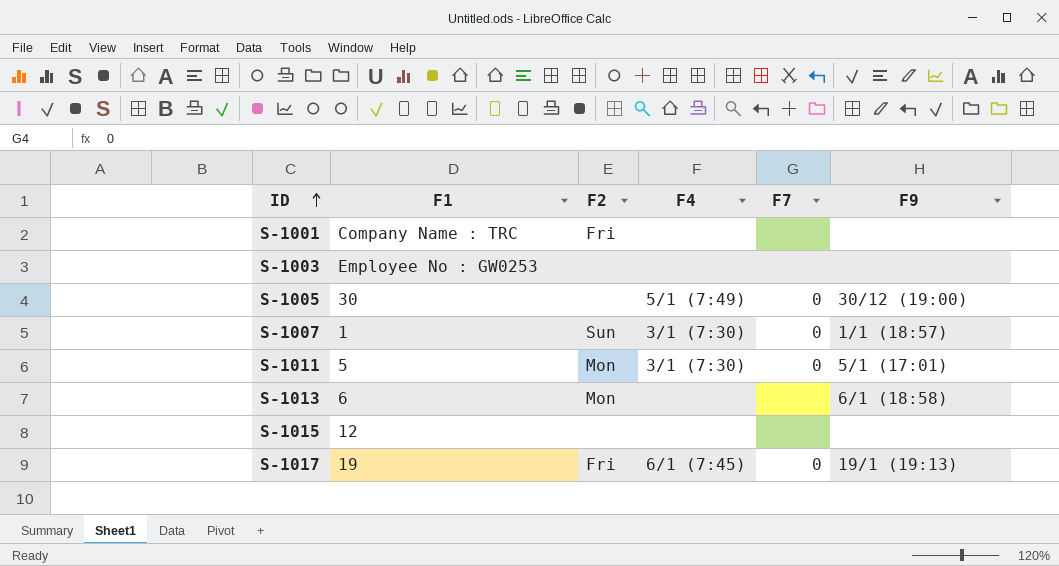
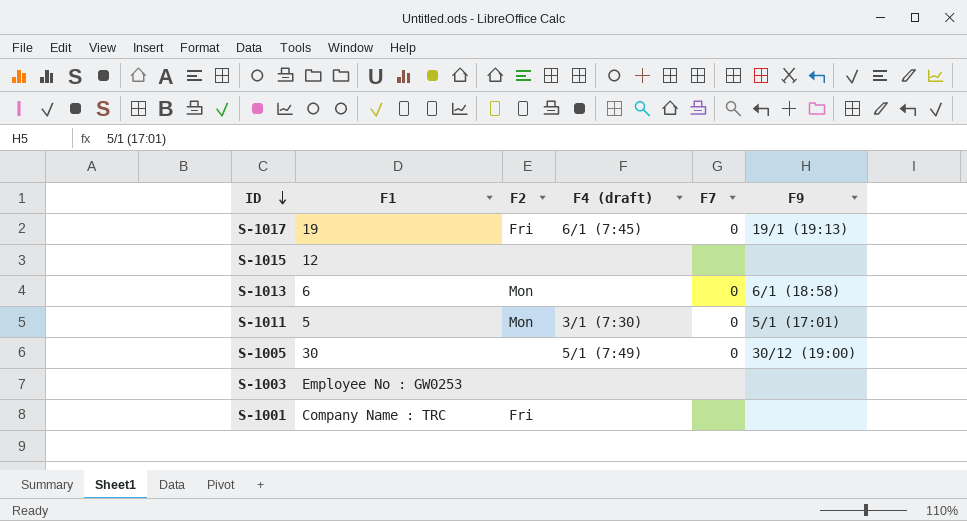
row order: ID ascending -> ID descending
column name: F4 -> F4 (draft)
row S-1007: 1 | Sun | 3/1 (7:30) | 0 | 1/1 (18:57) -> none
S-1013 | F7: none -> 0

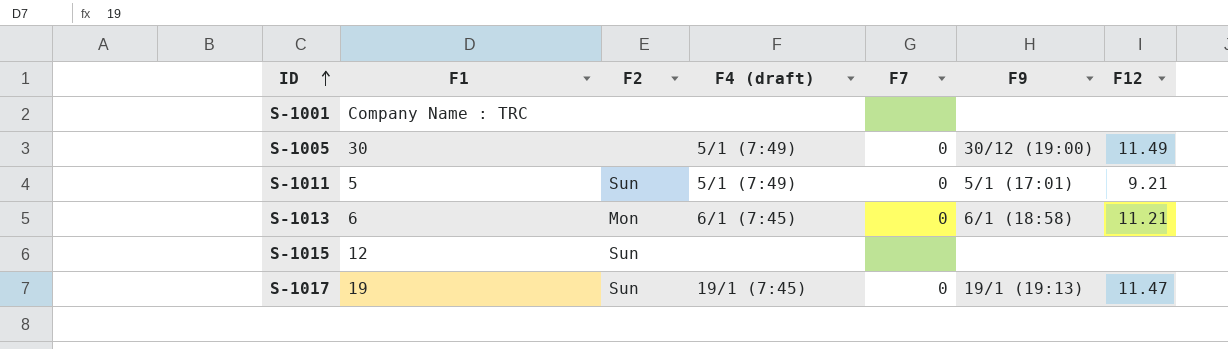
row order: ID descending -> ID ascending
column F12 | position: none -> 7
row S-1003: Employee No : GW0253 | none | none | none | none -> none
S-1001 | F2: Fri -> none
S-1011 | F2: Mon -> Sun
S-1011 | F4 (draft): 3/1 (7:30) -> 5/1 (7:49)
S-1013 | F4 (draft): none -> 6/1 (7:45)
S-1015 | F2: none -> Sun
S-1017 | F2: Fri -> Sun
S-1017 | F4 (draft): 6/1 (7:45) -> 19/1 (7:45)

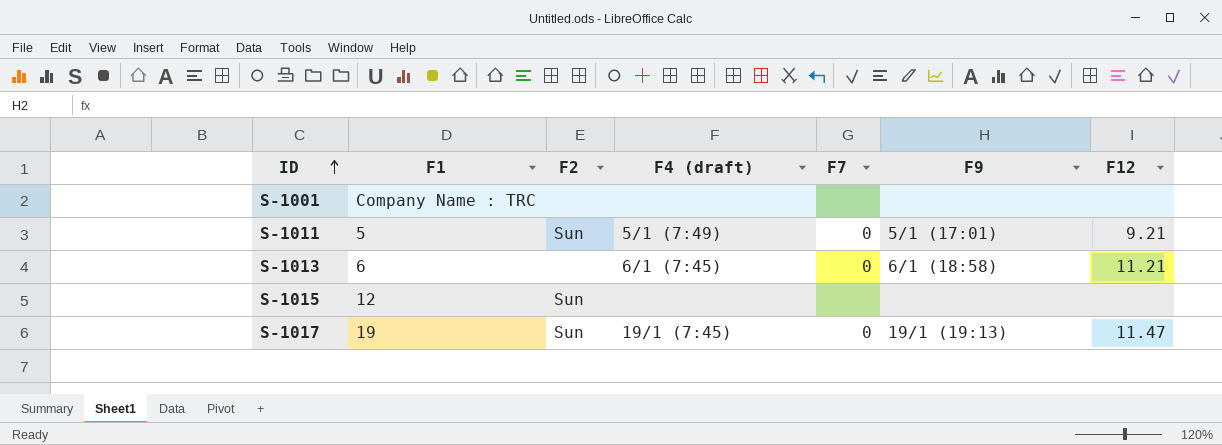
row S-1005: 30 | none | 5/1 (7:49) | 0 | 30/12 (19:00) | 11.49 -> none
S-1013 | F2: Mon -> none

